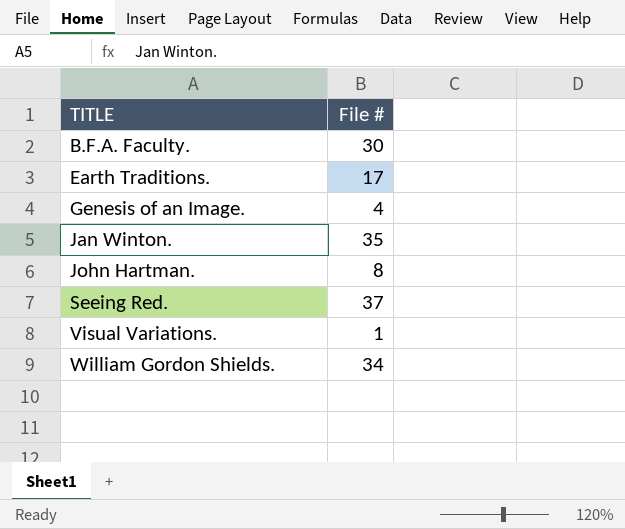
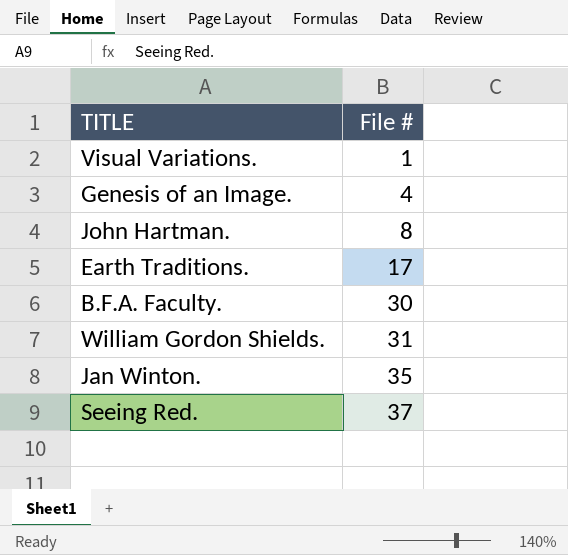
row order: TITLE ascending -> File # ascending
William Gordon Shields. | File #: 34 -> 31

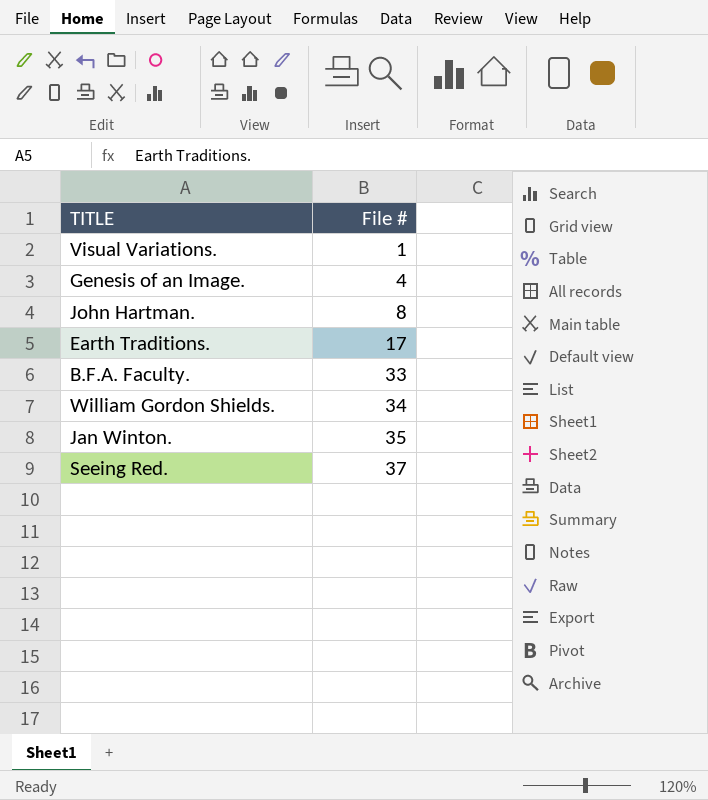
B.F.A. Faculty. | File #: 30 -> 33
William Gordon Shields. | File #: 31 -> 34

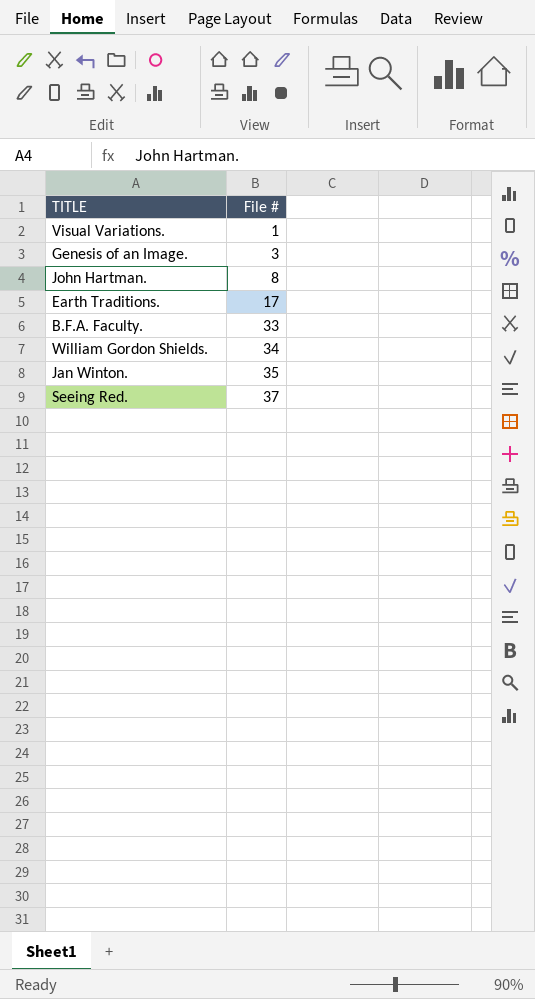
Genesis of an Image. | File #: 4 -> 3

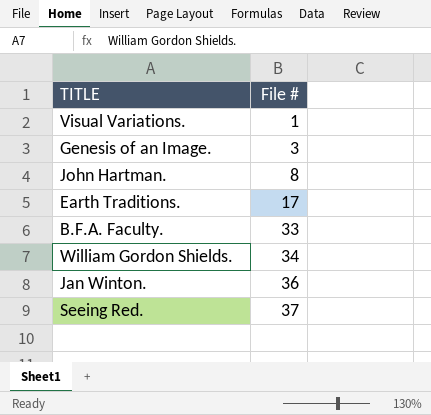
Jan Winton. | File #: 35 -> 36

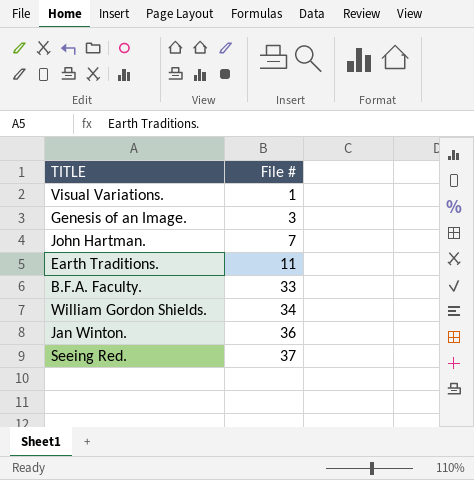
John Hartman. | File #: 8 -> 7
Earth Traditions. | File #: 17 -> 11

